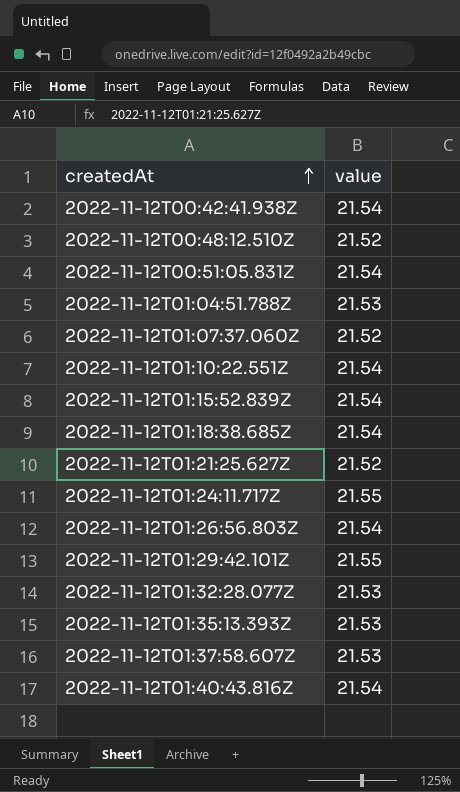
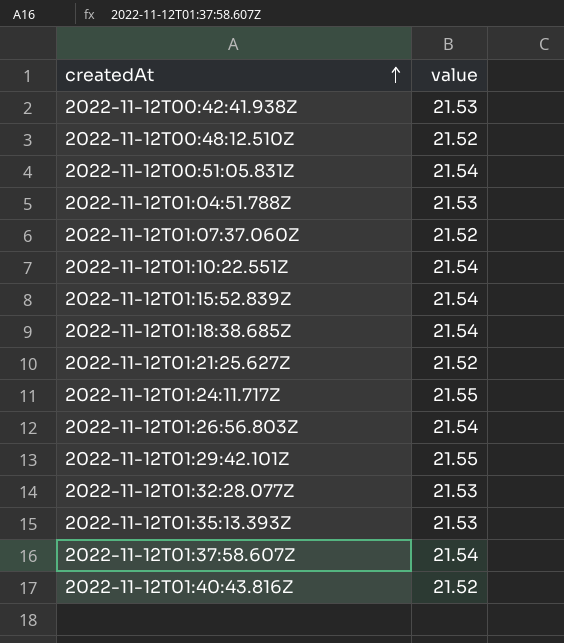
2022-11-12T00:42:41.938Z | value: 21.54 -> 21.53
2022-11-12T01:37:58.607Z | value: 21.53 -> 21.54
2022-11-12T01:40:43.816Z | value: 21.54 -> 21.52

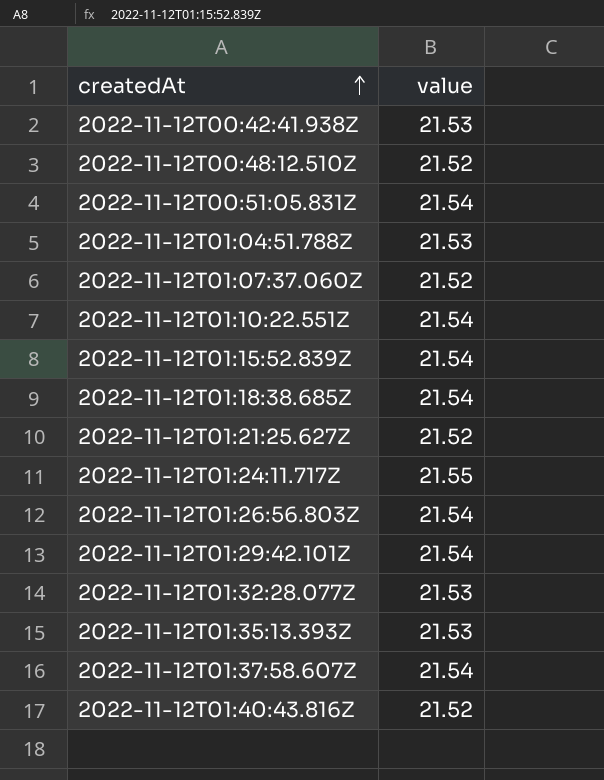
2022-11-12T01:29:42.101Z | value: 21.55 -> 21.54

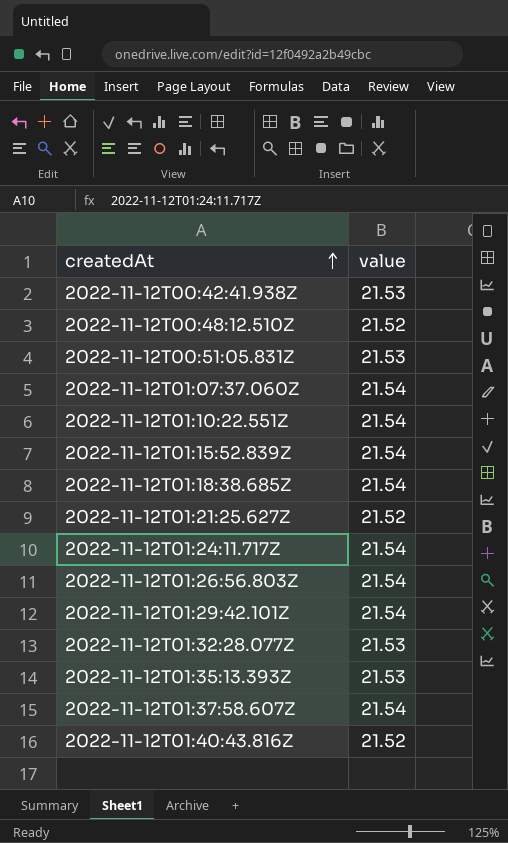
row 2022-11-12T01:04:51.788Z: 21.53 -> none
2022-11-12T00:51:05.831Z | value: 21.54 -> 21.53
2022-11-12T01:07:37.060Z | value: 21.52 -> 21.54
2022-11-12T01:24:11.717Z | value: 21.55 -> 21.54

